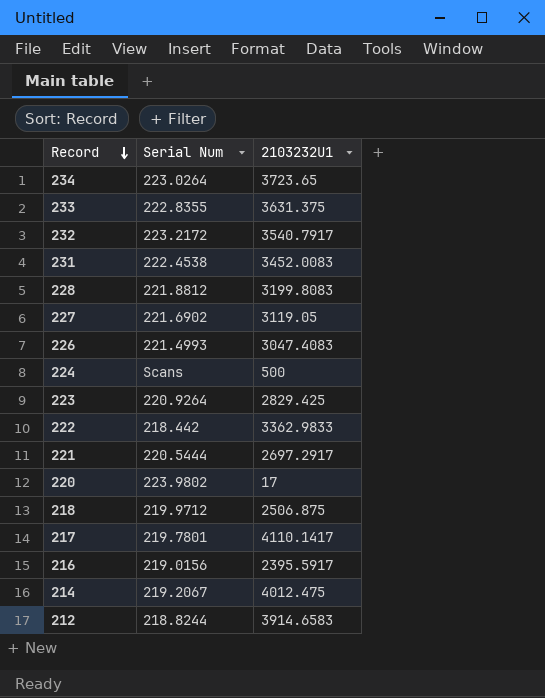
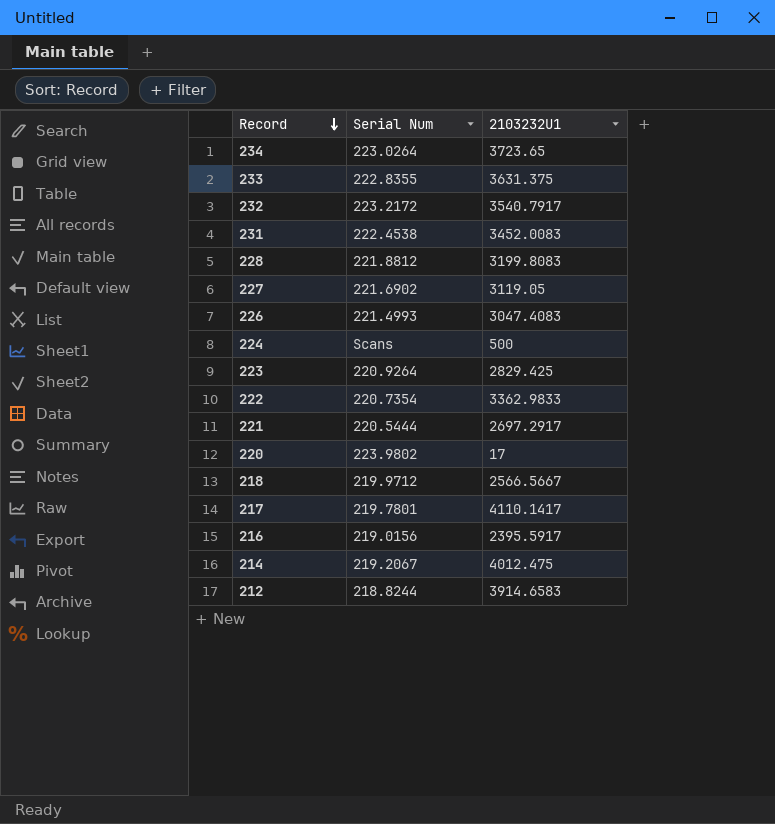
222 | Serial Num: 218.442 -> 220.7354
218 | 2103232U1: 2506.875 -> 2566.5667

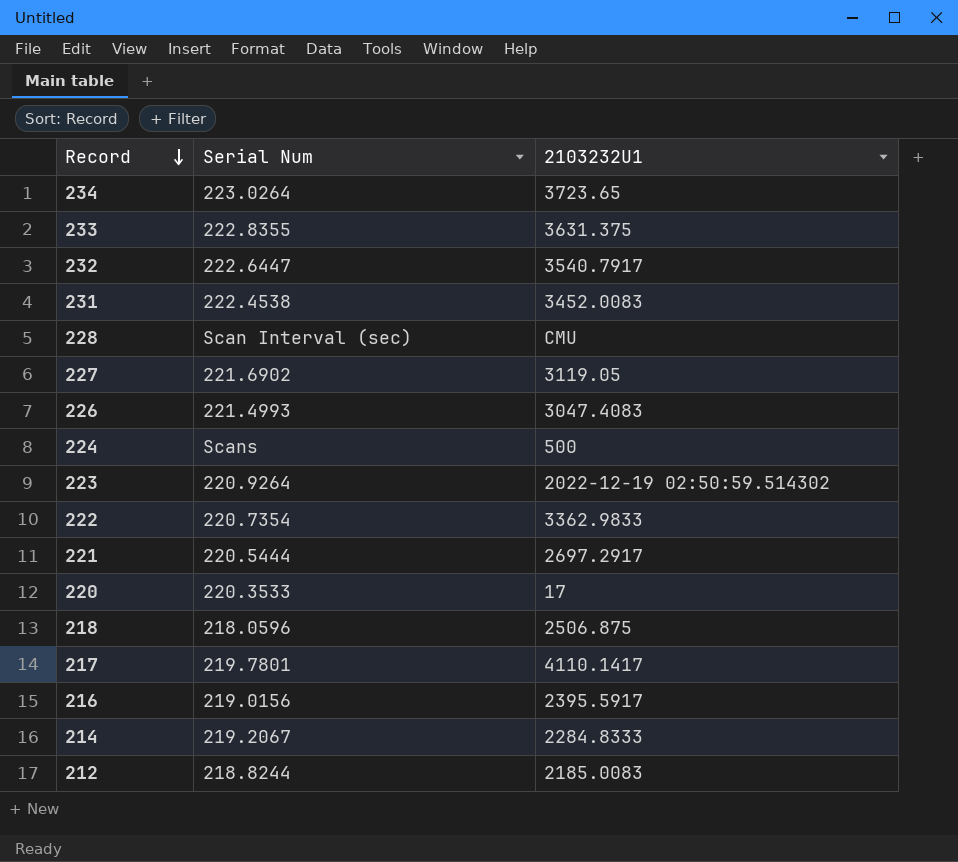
232 | Serial Num: 223.2172 -> 222.6447
228 | Serial Num: 221.8812 -> Scan Interval (sec)
228 | 2103232U1: 3199.8083 -> CMU
223 | 2103232U1: 2829.425 -> 2022-12-19 02:50:59.514302
220 | Serial Num: 223.9802 -> 220.3533
218 | Serial Num: 219.9712 -> 218.0596
218 | 2103232U1: 2566.5667 -> 2506.875
214 | 2103232U1: 4012.475 -> 2284.8333
212 | 2103232U1: 3914.6583 -> 2185.0083

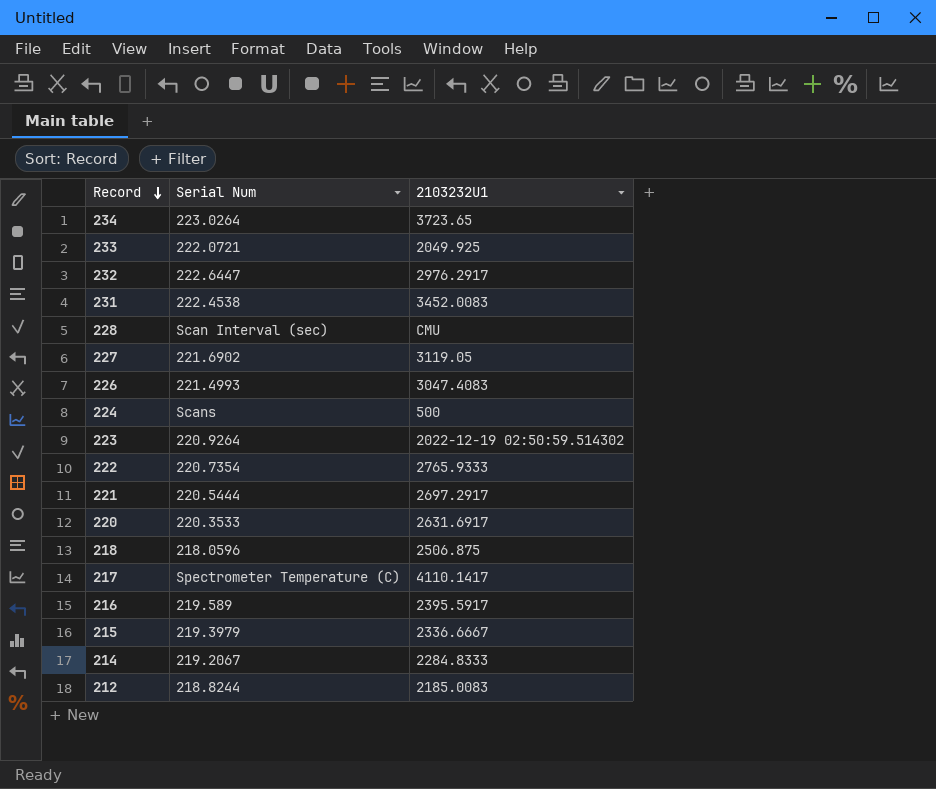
233 | Serial Num: 222.8355 -> 222.0721
233 | 2103232U1: 3631.375 -> 2049.925
232 | 2103232U1: 3540.7917 -> 2976.2917
222 | 2103232U1: 3362.9833 -> 2765.9333
220 | 2103232U1: 17 -> 2631.6917
217 | Serial Num: 219.7801 -> Spectrometer Temperature (C)
216 | Serial Num: 219.0156 -> 219.589
row 215: none -> 219.3979 | 2336.6667

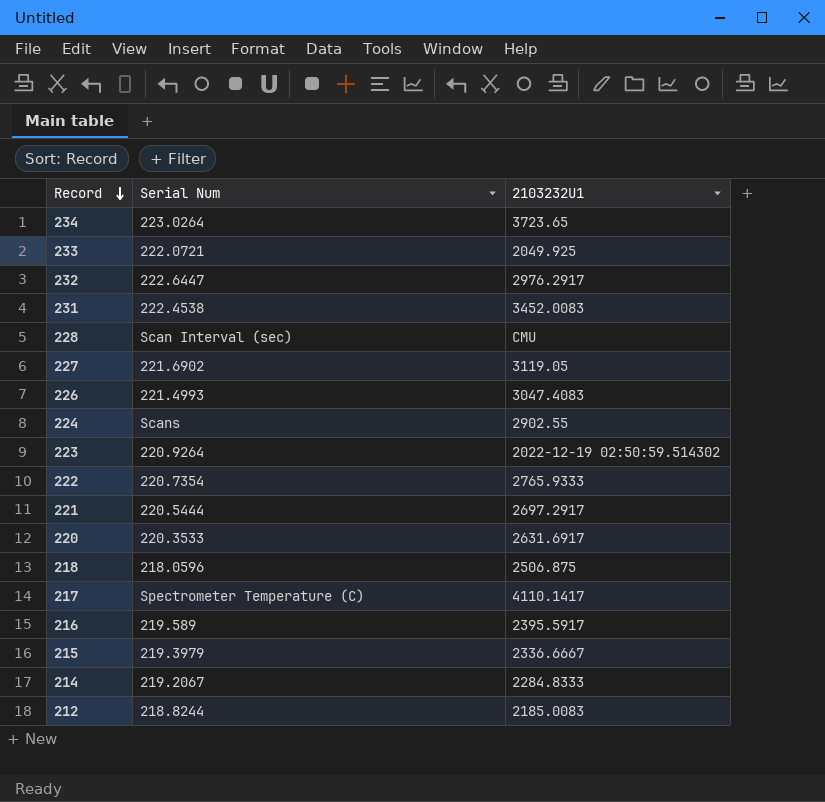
224 | 2103232U1: 500 -> 2902.55

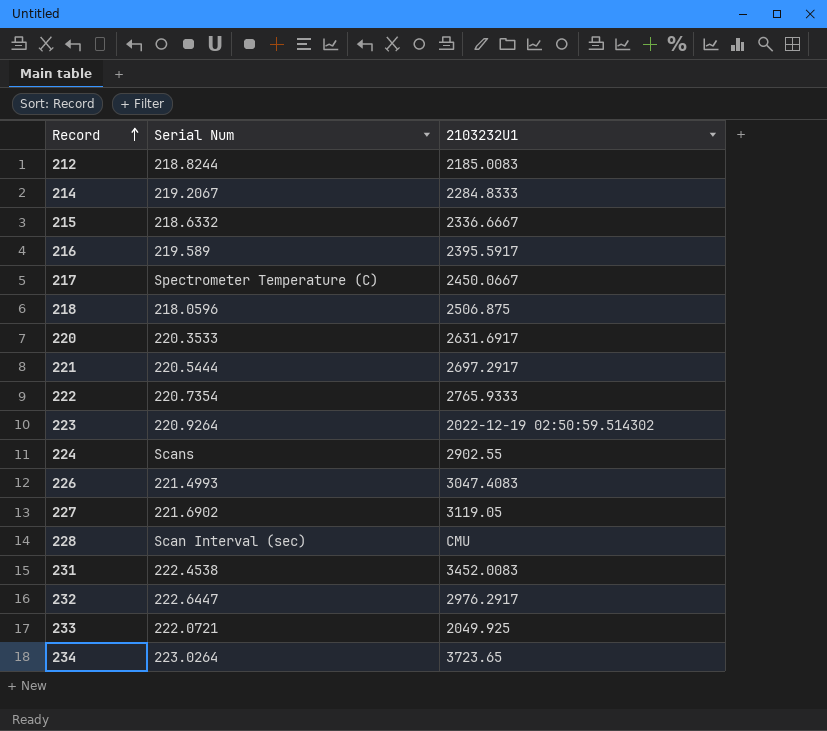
row order: Record descending -> Record ascending
215 | Serial Num: 219.3979 -> 218.6332
217 | 2103232U1: 4110.1417 -> 2450.0667

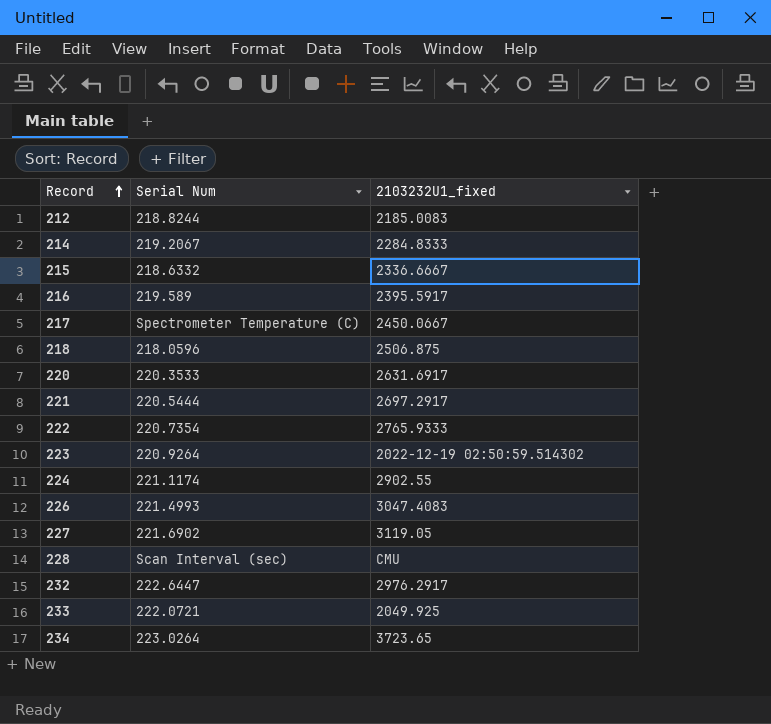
column name: 2103232U1 -> 2103232U1_fixed
row 231: 222.4538 | 3452.0083 -> none
224 | Serial Num: Scans -> 221.1174

